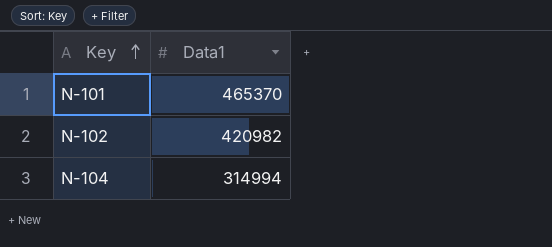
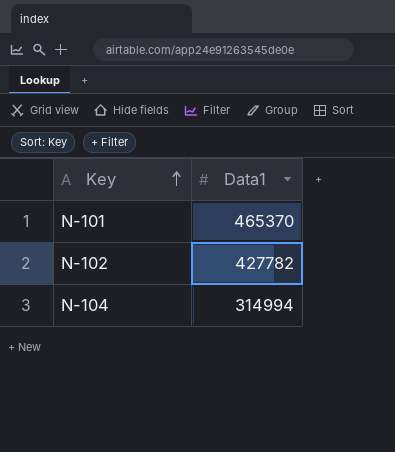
N-102 | Data1: 420982 -> 427782

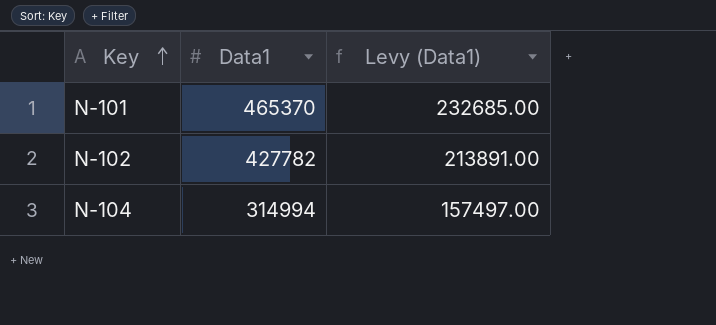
column Levy (Data1) | formula: none -> [Data1] * 0.5

